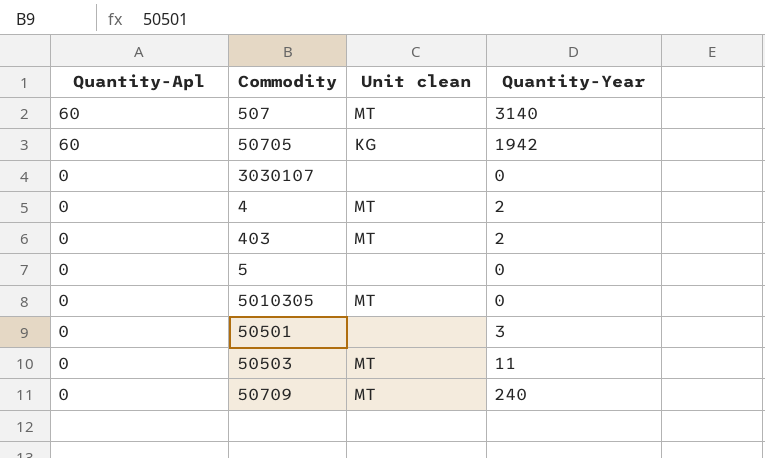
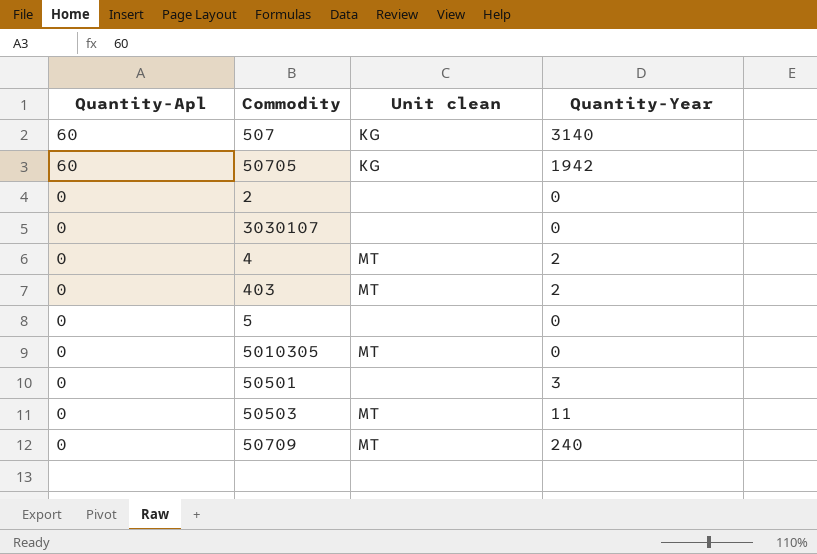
507 | Unit clean: MT -> KG
row 2: none -> 0 | none | 0

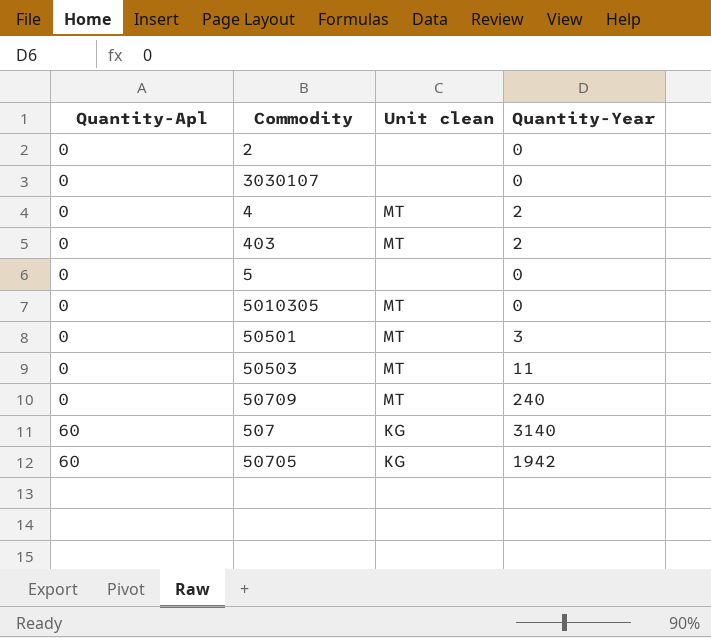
row order: Quantity-Apl descending -> Quantity-Apl ascending
50501 | Unit clean: none -> MT

